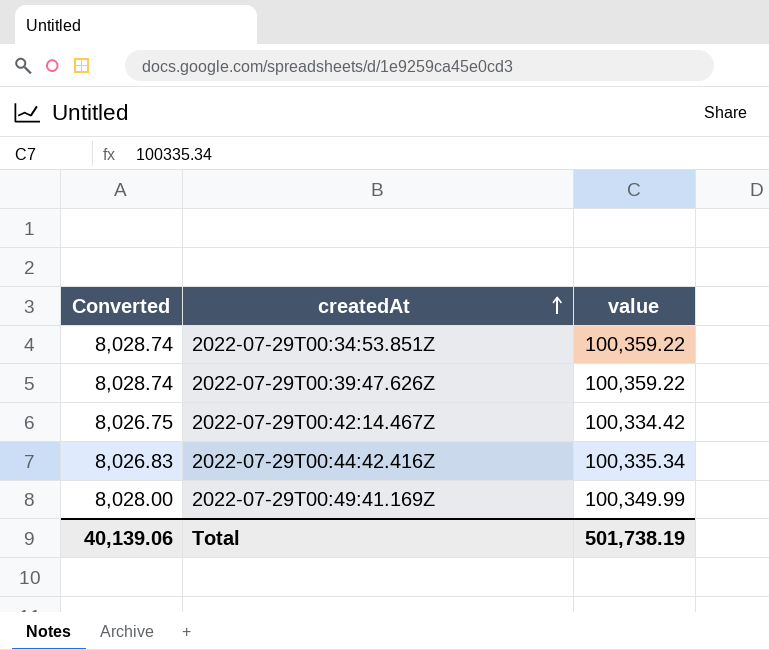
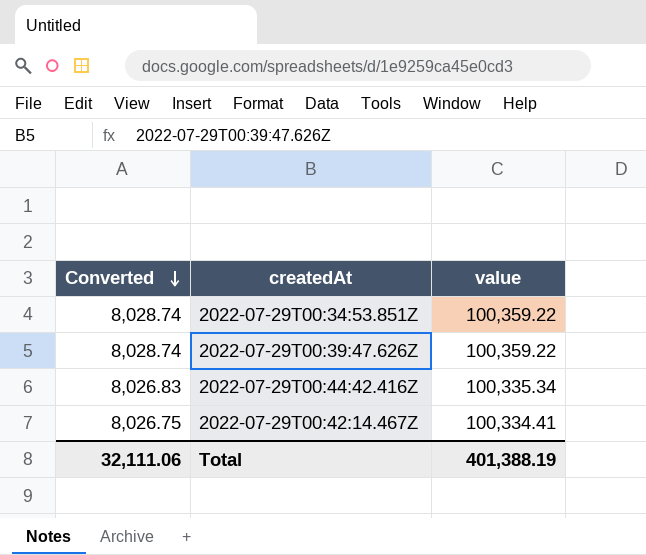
row order: createdAt ascending -> Converted descending
row 2022-07-29T00:49:41.169Z: 8,028.00 | 100,349.99 -> none
2022-07-29T00:42:14.467Z | value: 100,334.42 -> 100,334.41
Total | Converted: 40,139.06 -> 32,111.06
Total | value: 501,738.19 -> 401,388.19

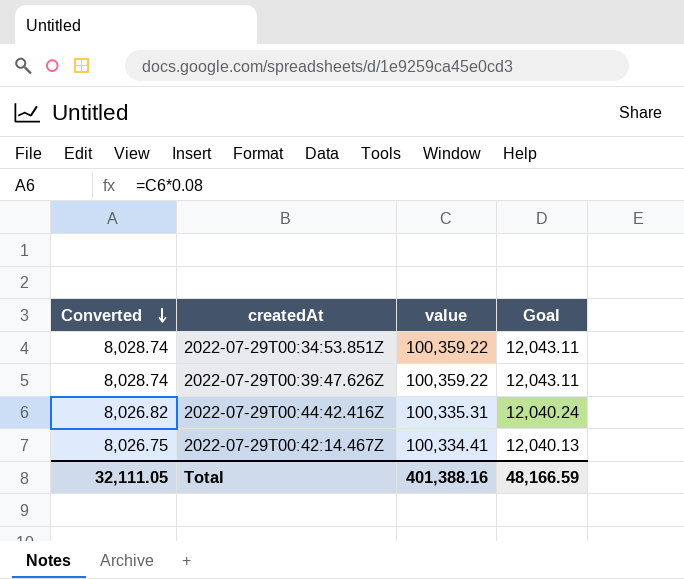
column Goal | formula: none -> [value] * 0.12
2022-07-29T00:44:42.416Z | Converted: 8,026.83 -> 8,026.82
2022-07-29T00:44:42.416Z | value: 100,335.34 -> 100,335.31
Total | Converted: 32,111.06 -> 32,111.05
Total | value: 401,388.19 -> 401,388.16

